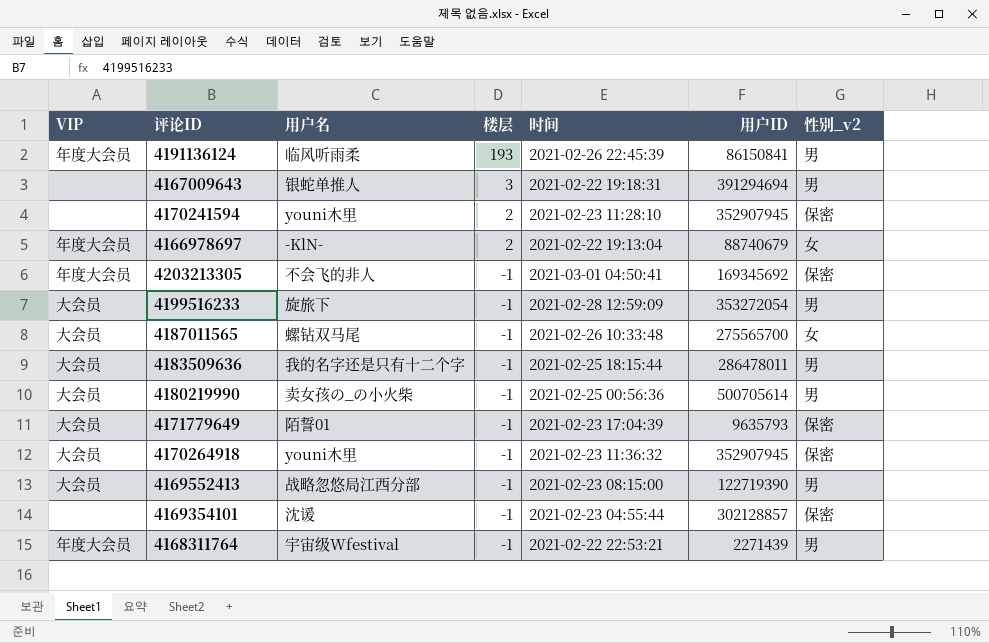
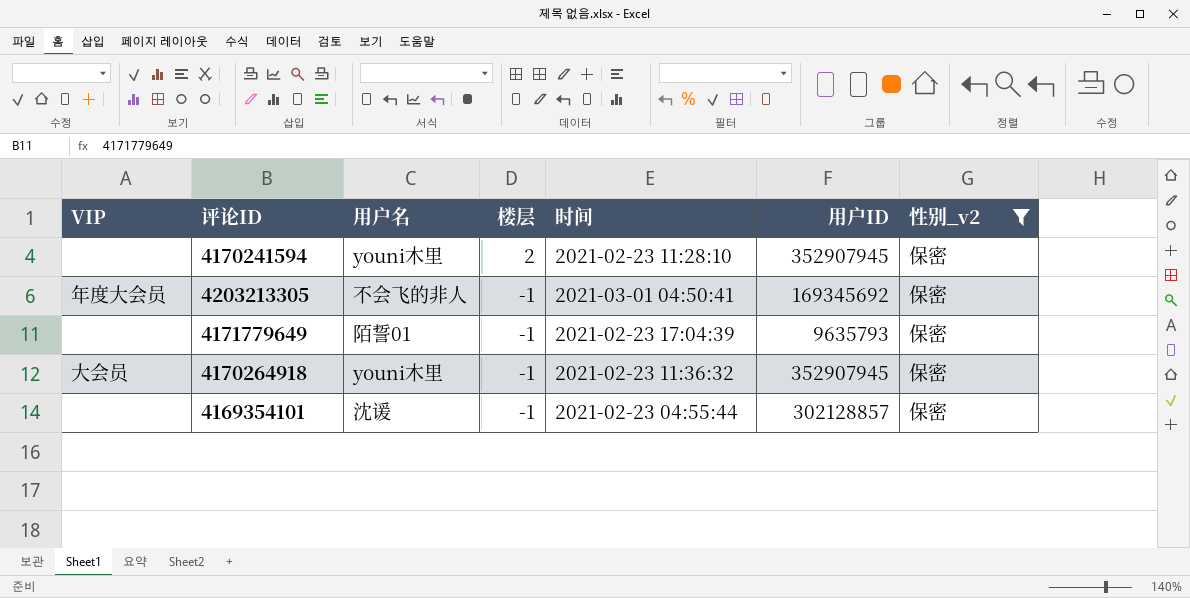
filter: none -> 性别_v2 = 保密
4171779649 | VIP: 大会员 -> none

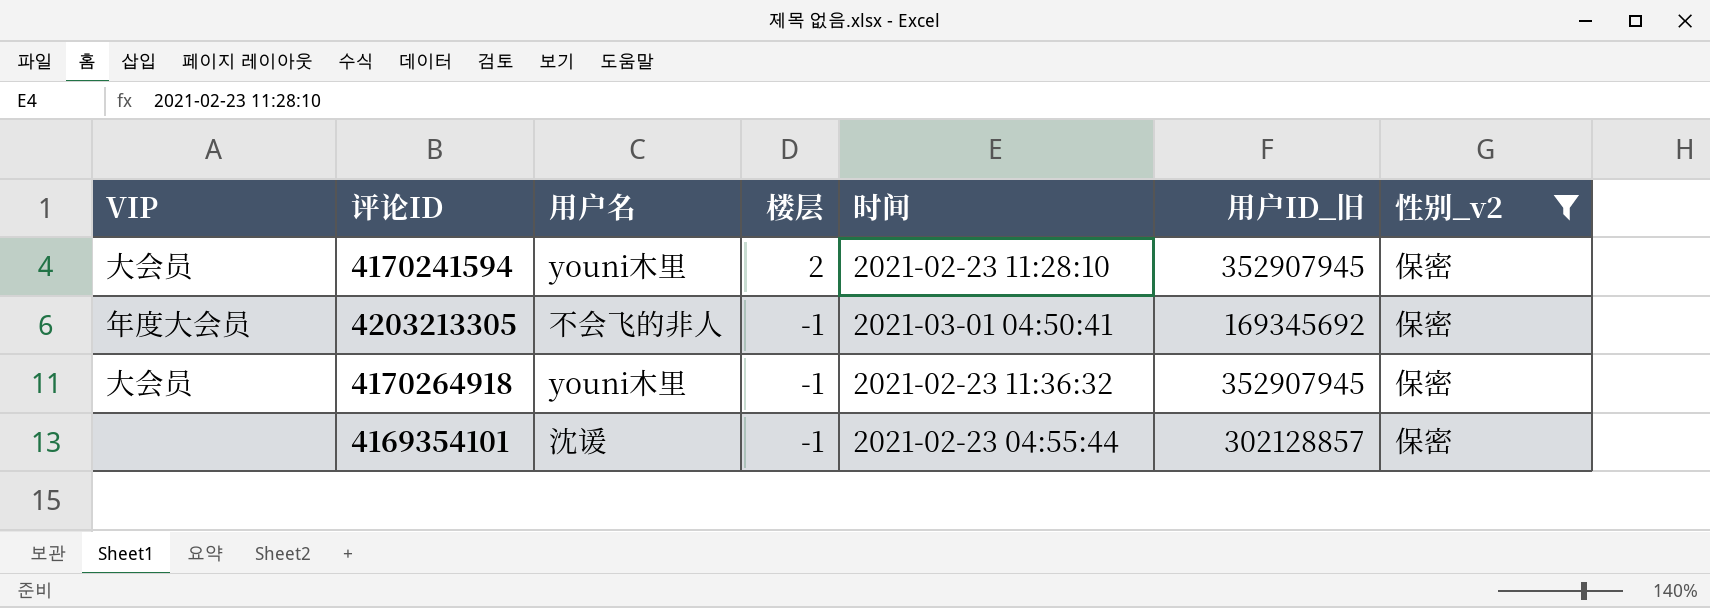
column name: 用户ID -> 用户ID_旧
row 4171779649: none | 陌誓01 | -1 | 2021-02-23 17:04:39 | 9635793 | 保密 -> none
4170241594 | VIP: none -> 大会员

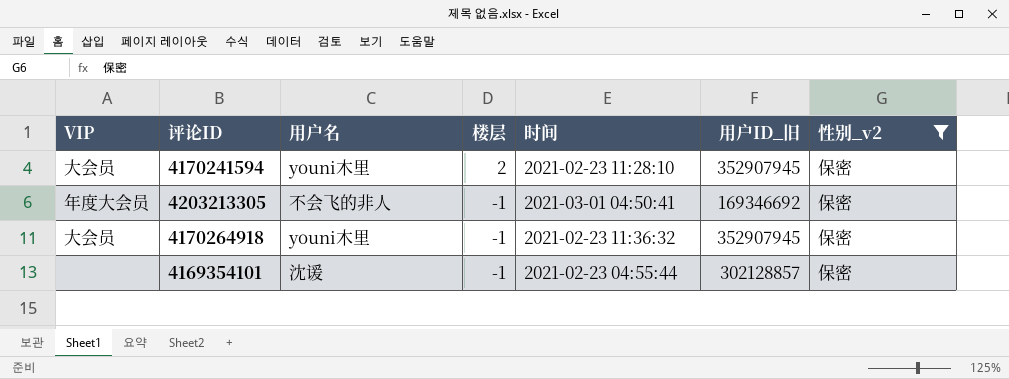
4203213305 | 用户ID_旧: 169345692 -> 169346692

